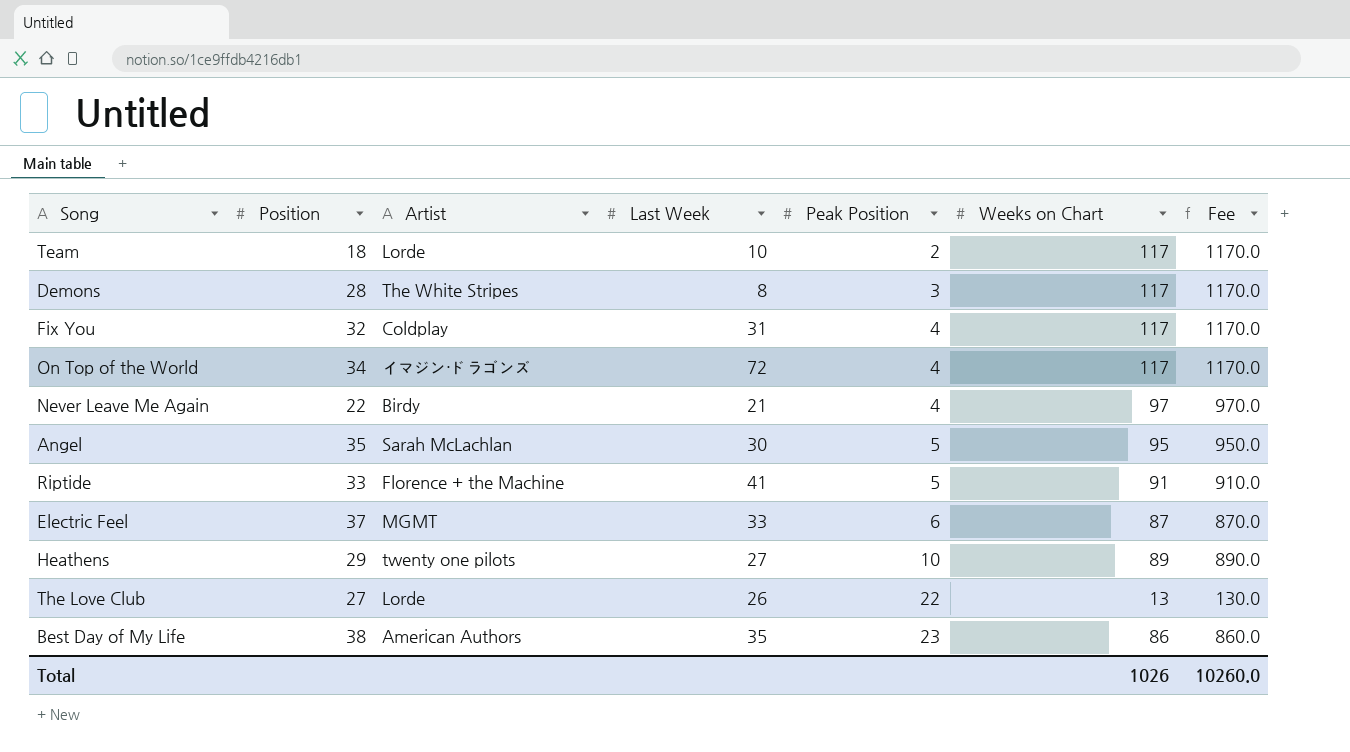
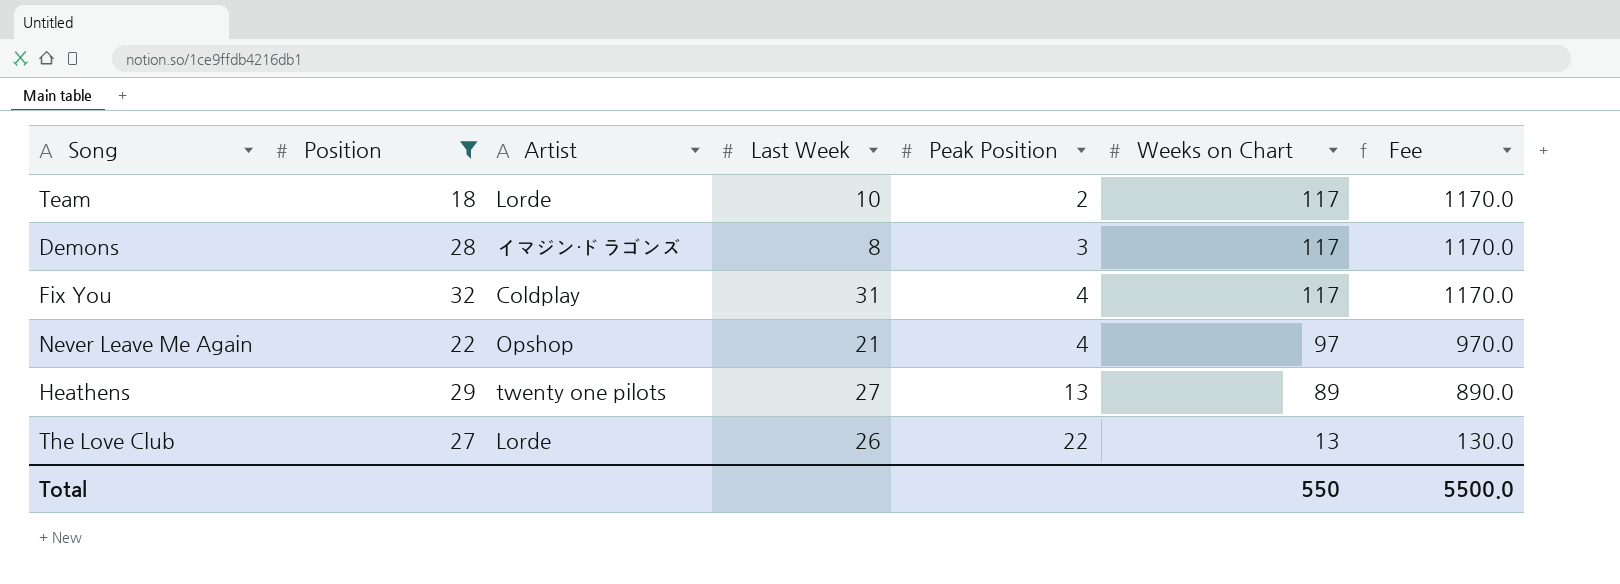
filter: none -> Position <= 32
Demons | Artist: The White Stripes -> イマジン・ドラゴンズ
Never Leave Me Again | Artist: Birdy -> Opshop
Heathens | Peak Position: 10 -> 13
Total | Weeks on Chart: 1026 -> 550
Total | Fee: 10260.0 -> 5500.0

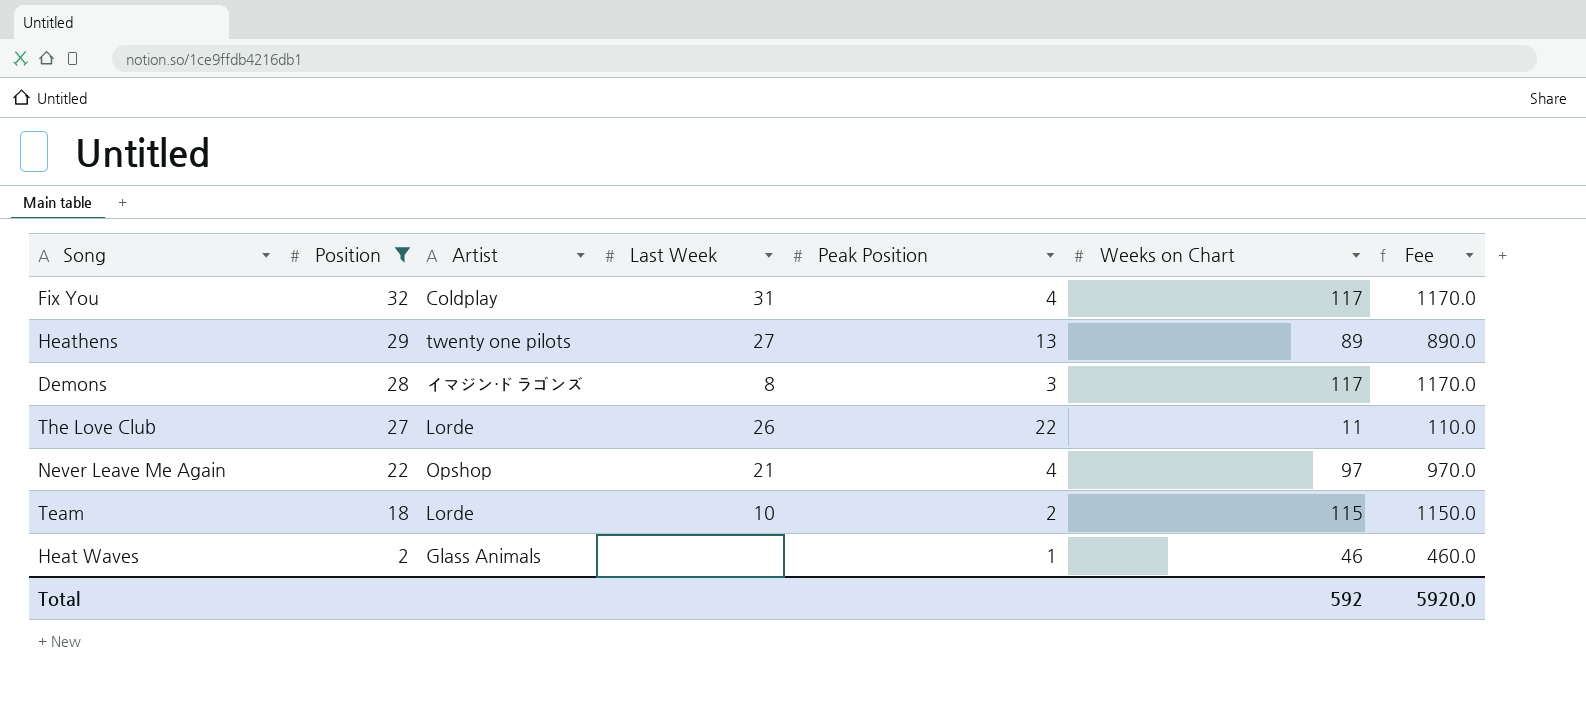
row order: Peak Position ascending -> Position descending
The Love Club | Weeks on Chart: 13 -> 11
The Love Club | Fee: 130.0 -> 110.0
Team | Weeks on Chart: 117 -> 115
Team | Fee: 1170.0 -> 1150.0
row Heat Waves: none -> 2 | Glass Animals | none | 1 | 46 | 460.0
Total | Weeks on Chart: 550 -> 592
Total | Fee: 5500.0 -> 5920.0

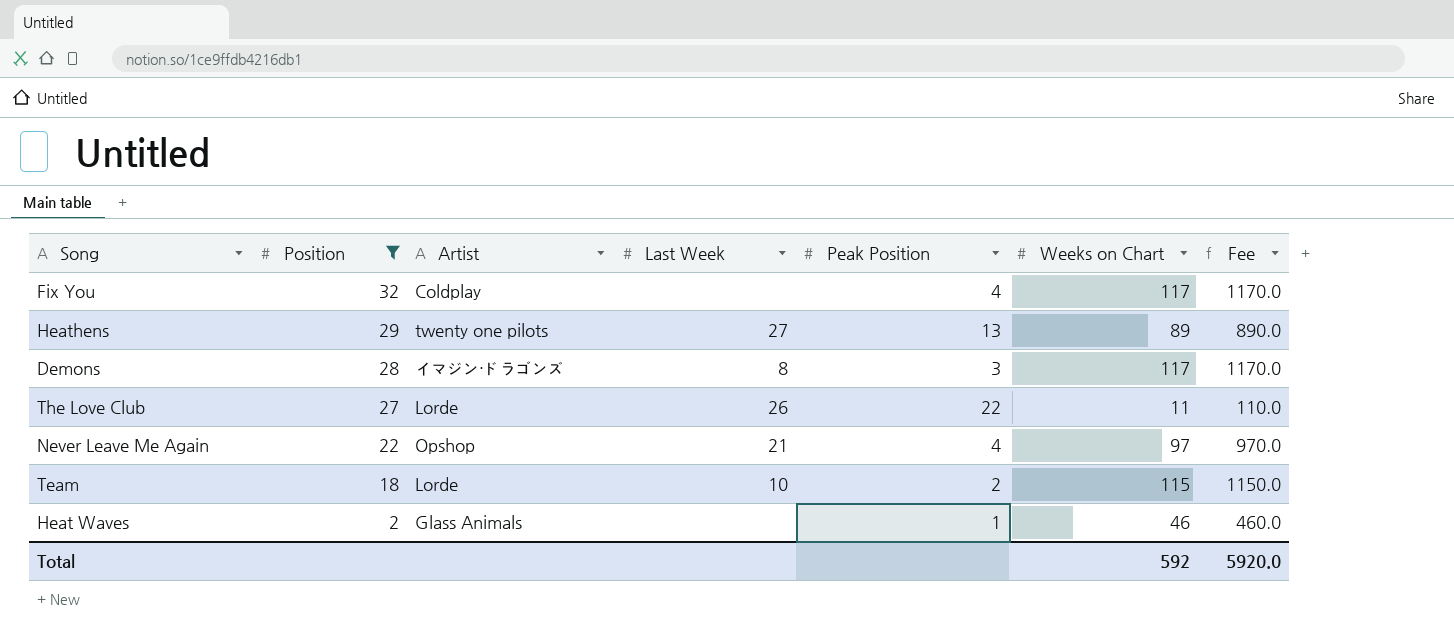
Fix You | Last Week: 31 -> none

